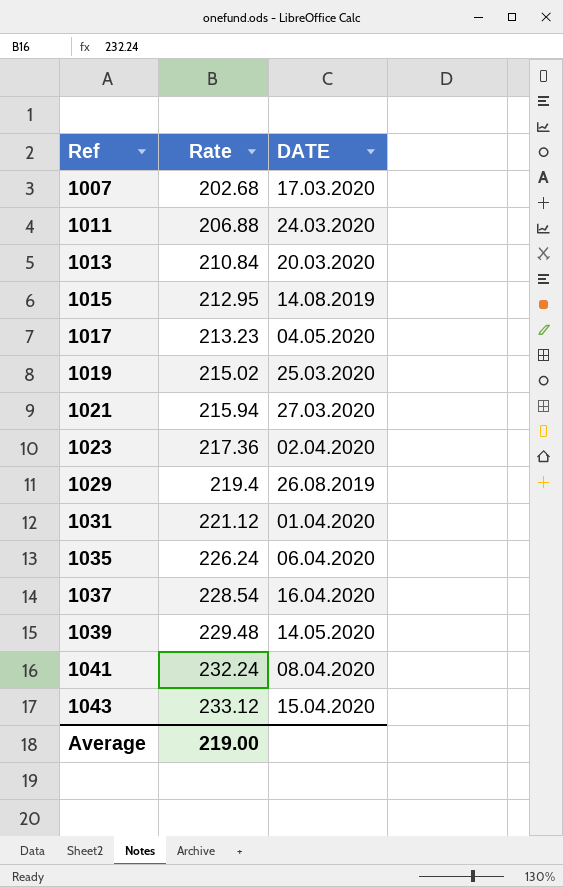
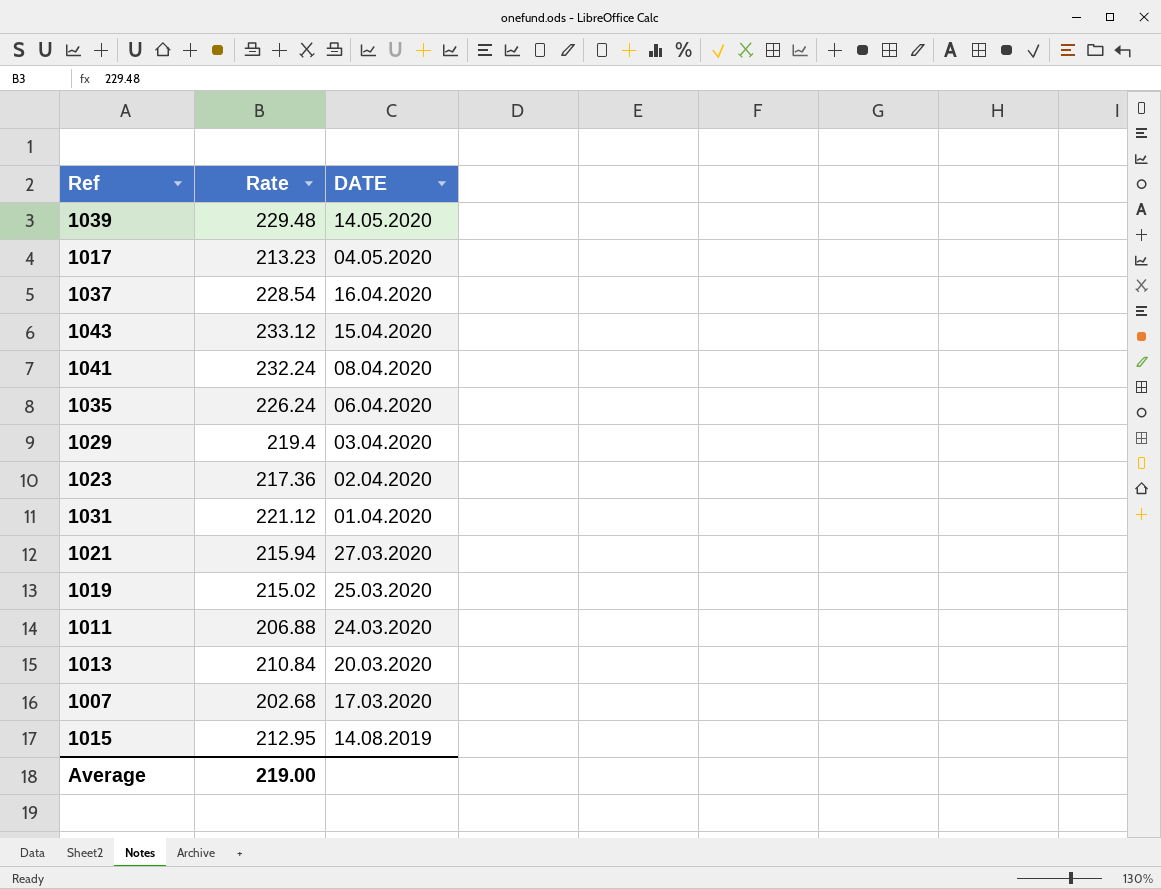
row order: Ref ascending -> DATE descending
1029 | DATE: 26.08.2019 -> 03.04.2020

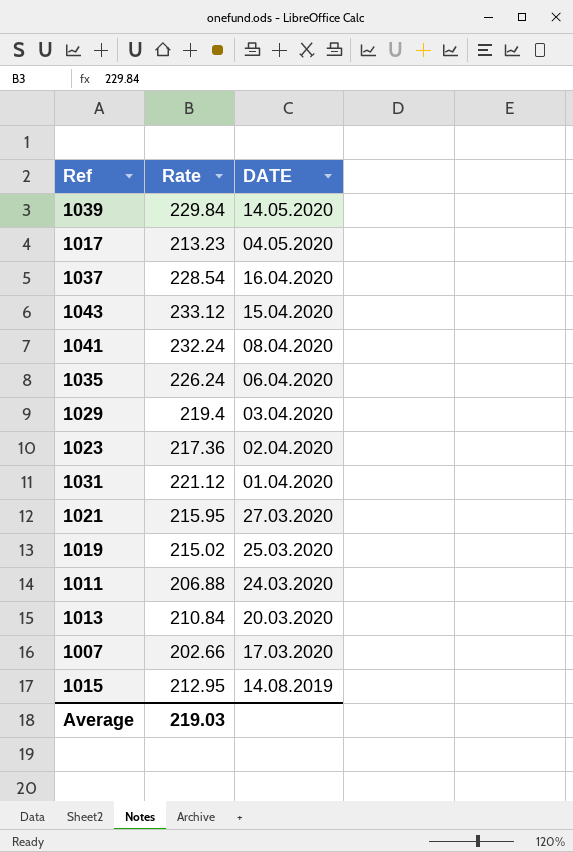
1039 | Rate: 229.48 -> 229.84
1021 | Rate: 215.94 -> 215.95
1007 | Rate: 202.68 -> 202.66
Average | Rate: 219.00 -> 219.03

